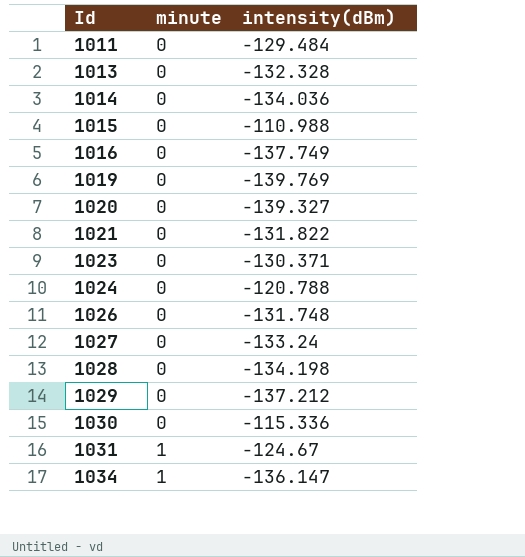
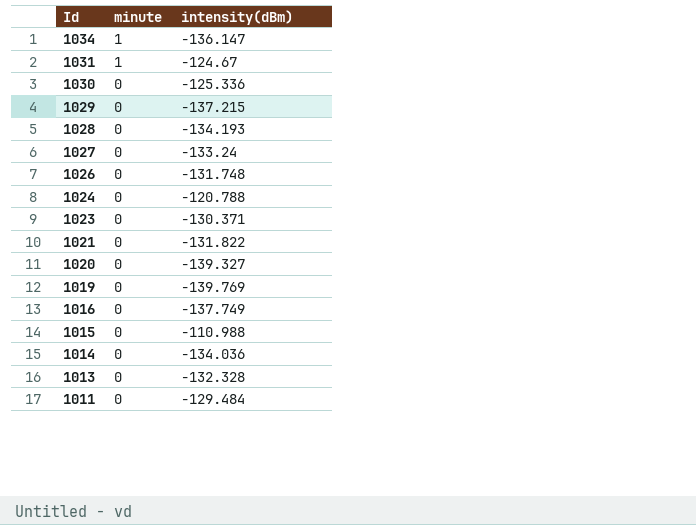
row order: Id ascending -> Id descending
1030 | intensity(dBm): -115.336 -> -125.336
1029 | intensity(dBm): -137.212 -> -137.215
1028 | intensity(dBm): -134.198 -> -134.193

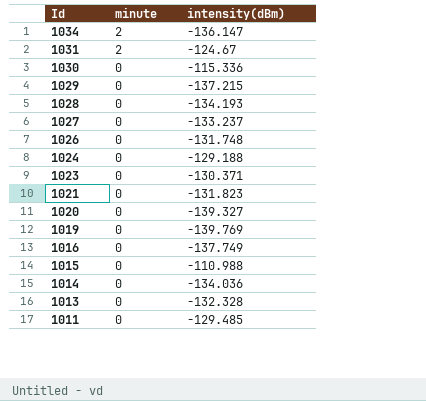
1034 | minute: 1 -> 2
1031 | minute: 1 -> 2
1030 | intensity(dBm): -125.336 -> -115.336
1027 | intensity(dBm): -133.24 -> -133.237
1024 | intensity(dBm): -120.788 -> -129.188
1021 | intensity(dBm): -131.822 -> -131.823
1011 | intensity(dBm): -129.484 -> -129.485

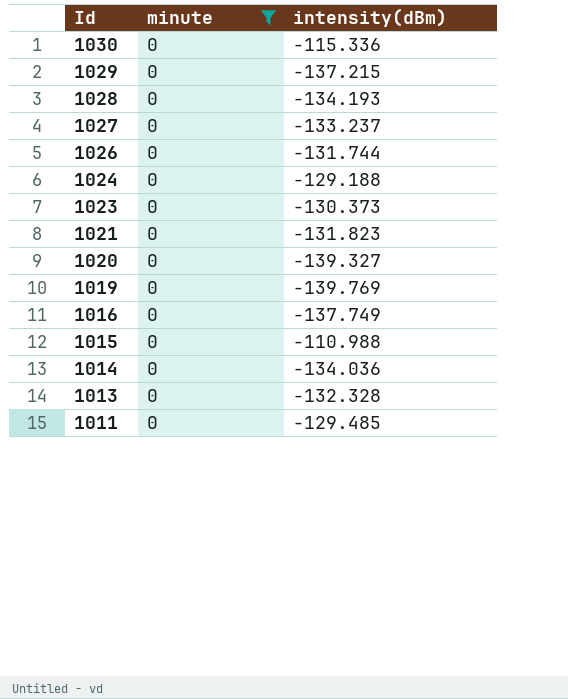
filter: none -> minute = 0
1026 | intensity(dBm): -131.748 -> -131.744
1023 | intensity(dBm): -130.371 -> -130.373

